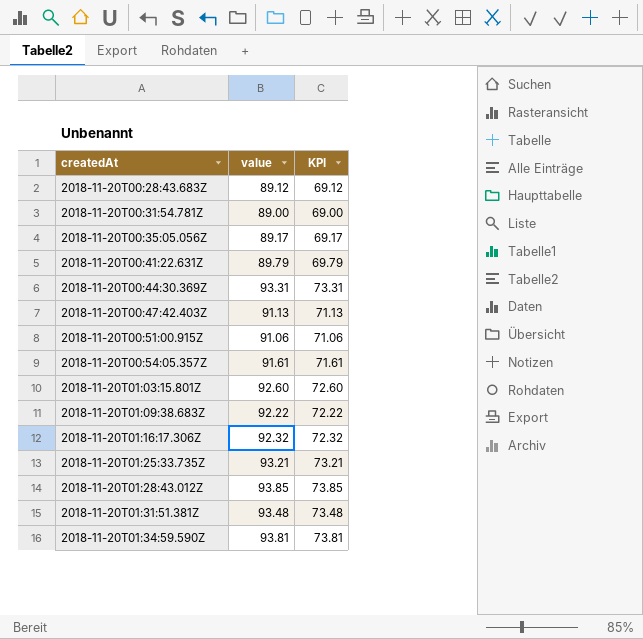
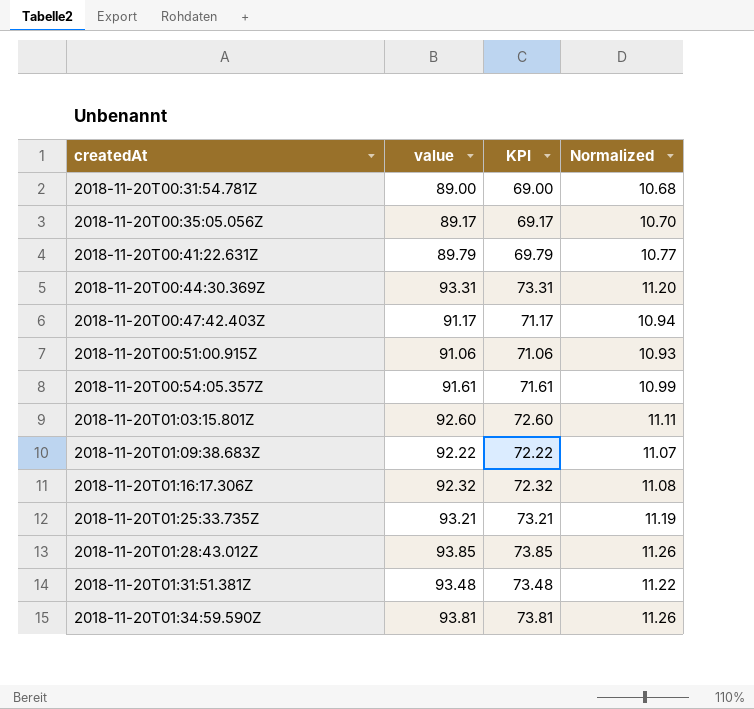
column Normalized | formula: none -> [value] * 0.12
row 2018-11-20T00:28:43.683Z: 89.12 | 69.12 -> none
2018-11-20T00:47:42.403Z | value: 91.13 -> 91.17
2018-11-20T00:47:42.403Z | KPI: 71.13 -> 71.17

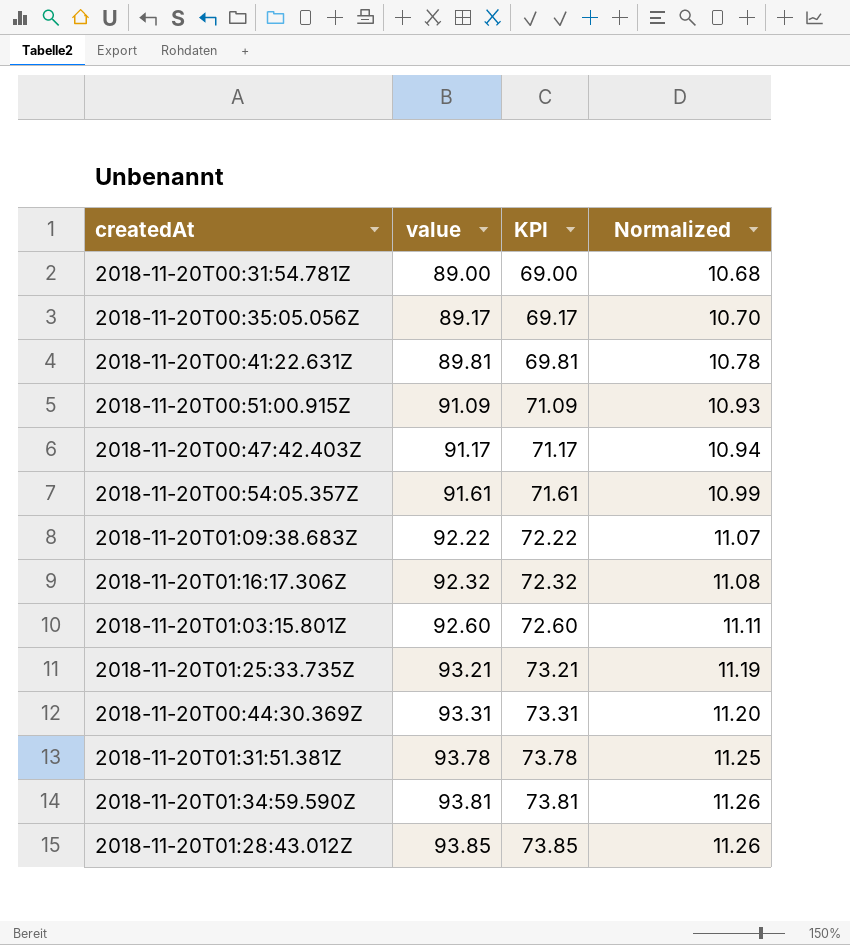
row order: createdAt ascending -> value ascending
2018-11-20T00:41:22.631Z | value: 89.79 -> 89.81
2018-11-20T00:41:22.631Z | KPI: 69.79 -> 69.81
2018-11-20T00:41:22.631Z | Normalized: 10.77 -> 10.78
2018-11-20T00:51:00.915Z | value: 91.06 -> 91.09
2018-11-20T00:51:00.915Z | KPI: 71.06 -> 71.09
2018-11-20T01:31:51.381Z | value: 93.48 -> 93.78
2018-11-20T01:31:51.381Z | KPI: 73.48 -> 73.78
2018-11-20T01:31:51.381Z | Normalized: 11.22 -> 11.25

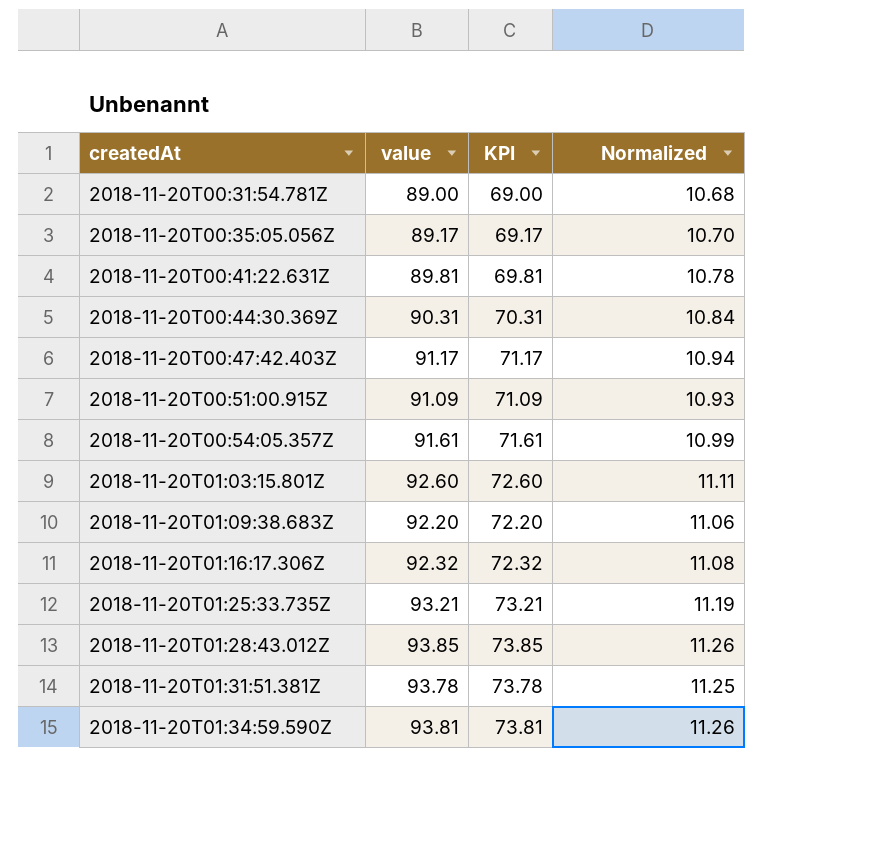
row order: value ascending -> createdAt ascending
2018-11-20T00:44:30.369Z | value: 93.31 -> 90.31
2018-11-20T00:44:30.369Z | KPI: 73.31 -> 70.31
2018-11-20T00:44:30.369Z | Normalized: 11.20 -> 10.84
2018-11-20T01:09:38.683Z | value: 92.22 -> 92.20
2018-11-20T01:09:38.683Z | KPI: 72.22 -> 72.20
2018-11-20T01:09:38.683Z | Normalized: 11.07 -> 11.06

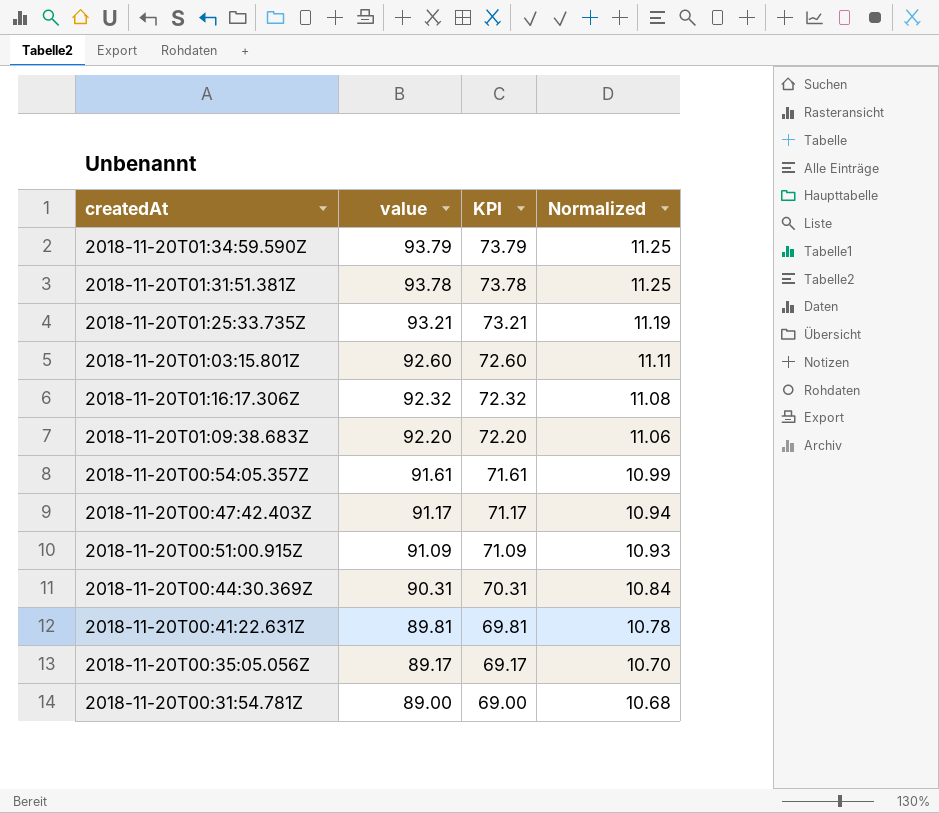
row order: createdAt ascending -> value descending
row 2018-11-20T01:28:43.012Z: 93.85 | 73.85 | 11.26 -> none
2018-11-20T01:34:59.590Z | value: 93.81 -> 93.79
2018-11-20T01:34:59.590Z | KPI: 73.81 -> 73.79
2018-11-20T01:34:59.590Z | Normalized: 11.26 -> 11.25

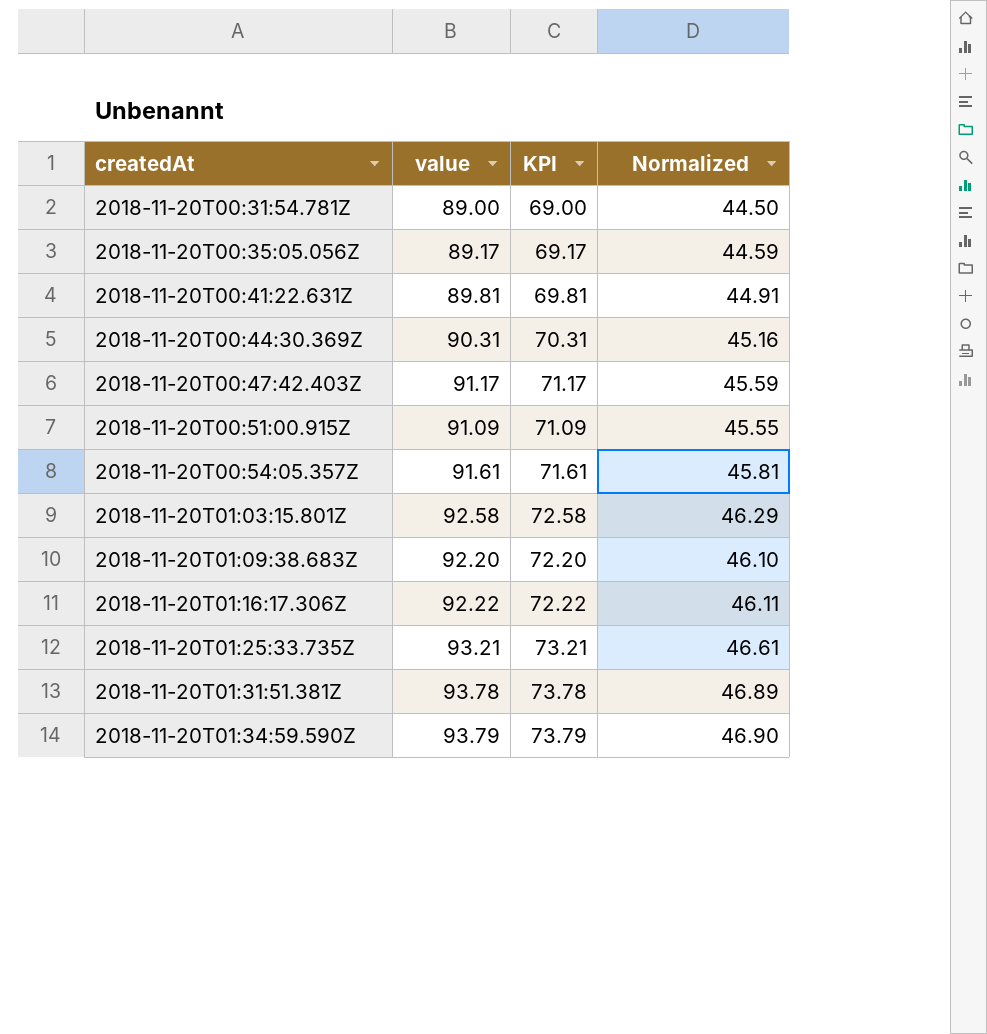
row order: value descending -> createdAt ascending
column Normalized | formula: [value] * 0.12 -> [value] * 0.5
2018-11-20T01:03:15.801Z | value: 92.60 -> 92.58
2018-11-20T01:03:15.801Z | KPI: 72.60 -> 72.58
2018-11-20T01:16:17.306Z | value: 92.32 -> 92.22
2018-11-20T01:16:17.306Z | KPI: 72.32 -> 72.22

